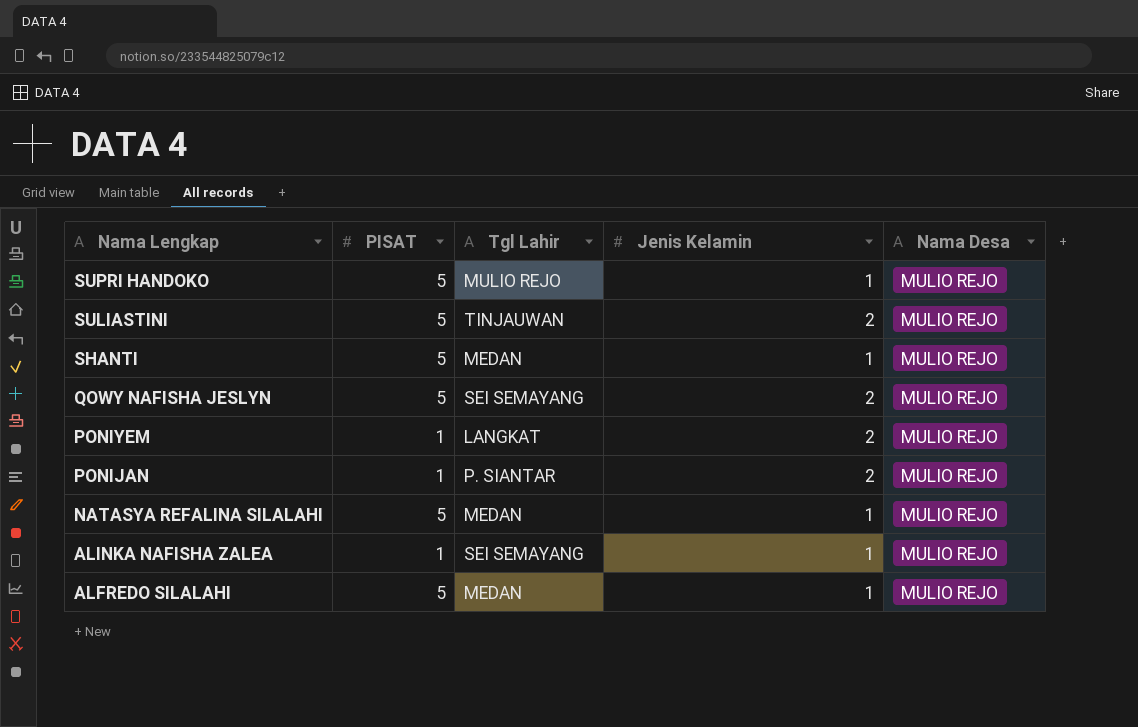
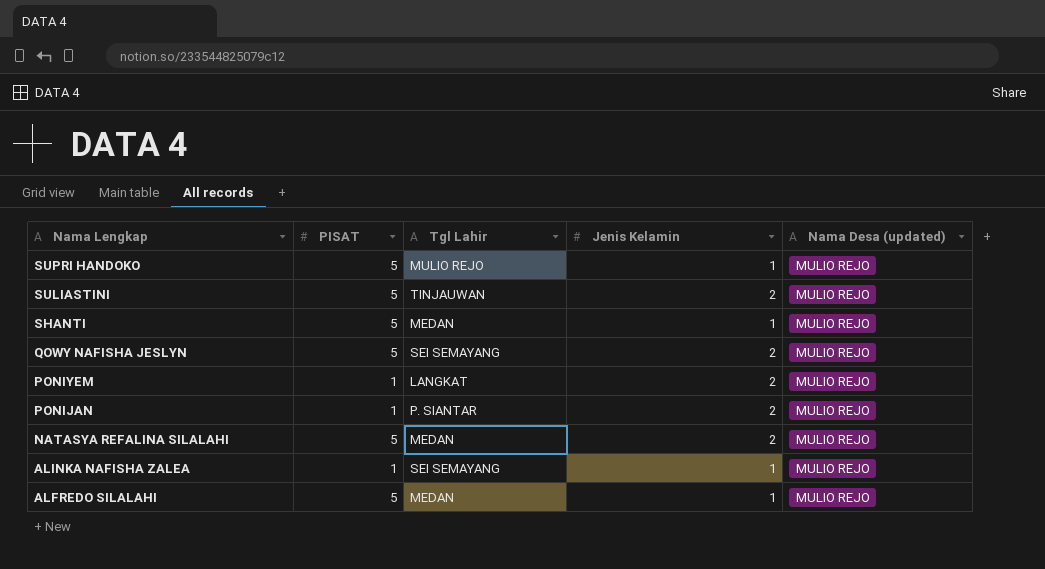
column name: Nama Desa -> Nama Desa (updated)
NATASYA REFALINA SILALAHI | Jenis Kelamin: 1 -> 2

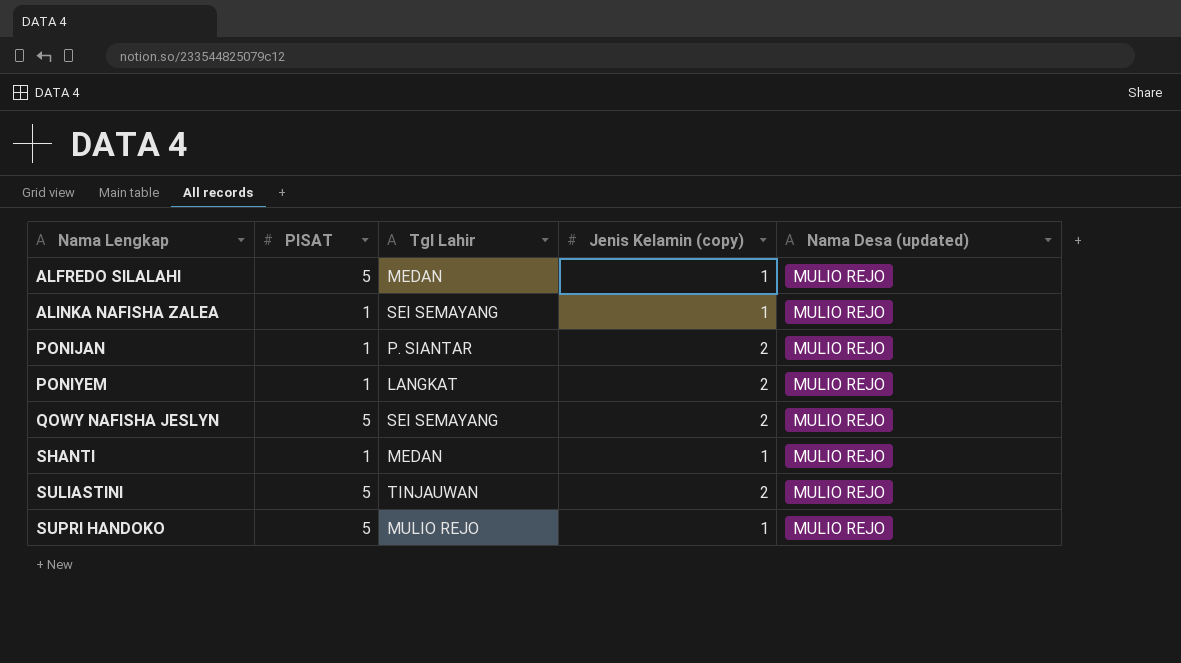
row order: Nama Lengkap descending -> Nama Lengkap ascending
column name: Jenis Kelamin -> Jenis Kelamin (copy)
row NATASYA REFALINA SILALAHI: 5 | MEDAN | 2 | MULIO REJO -> none
SHANTI | PISAT: 5 -> 1

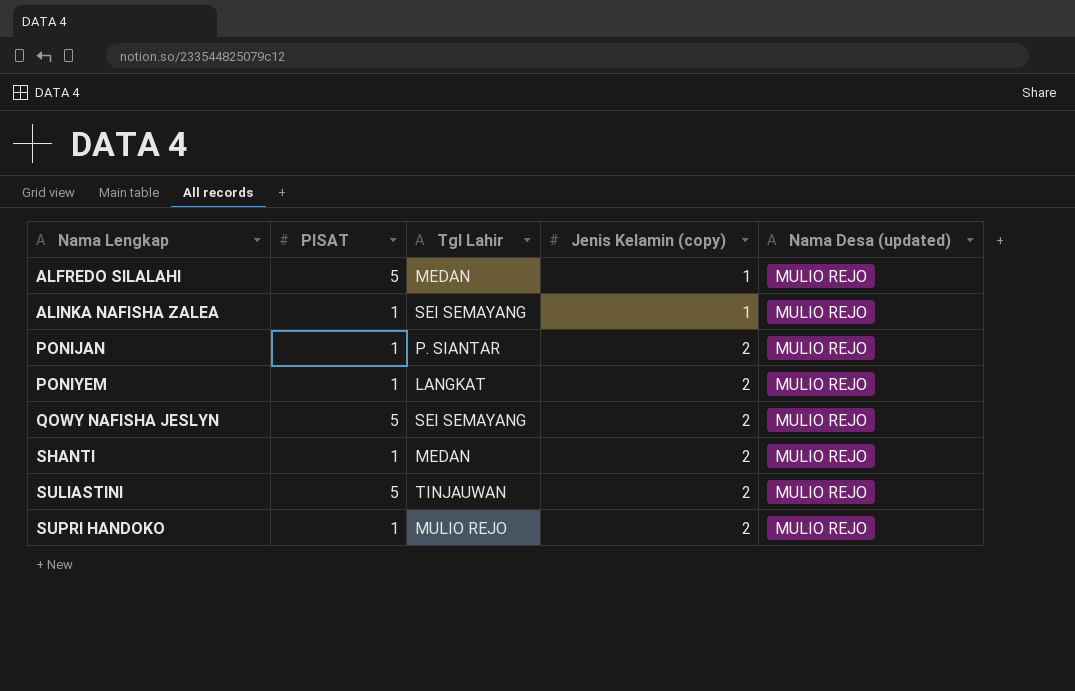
SHANTI | Jenis Kelamin (copy): 1 -> 2
SUPRI HANDOKO | PISAT: 5 -> 1
SUPRI HANDOKO | Jenis Kelamin (copy): 1 -> 2

